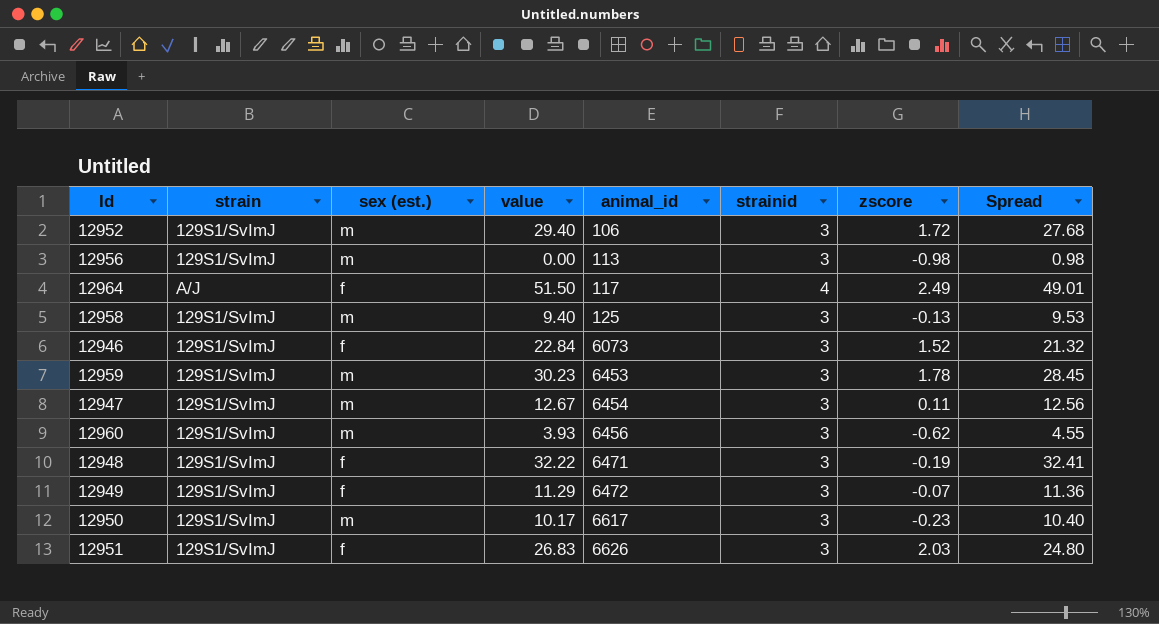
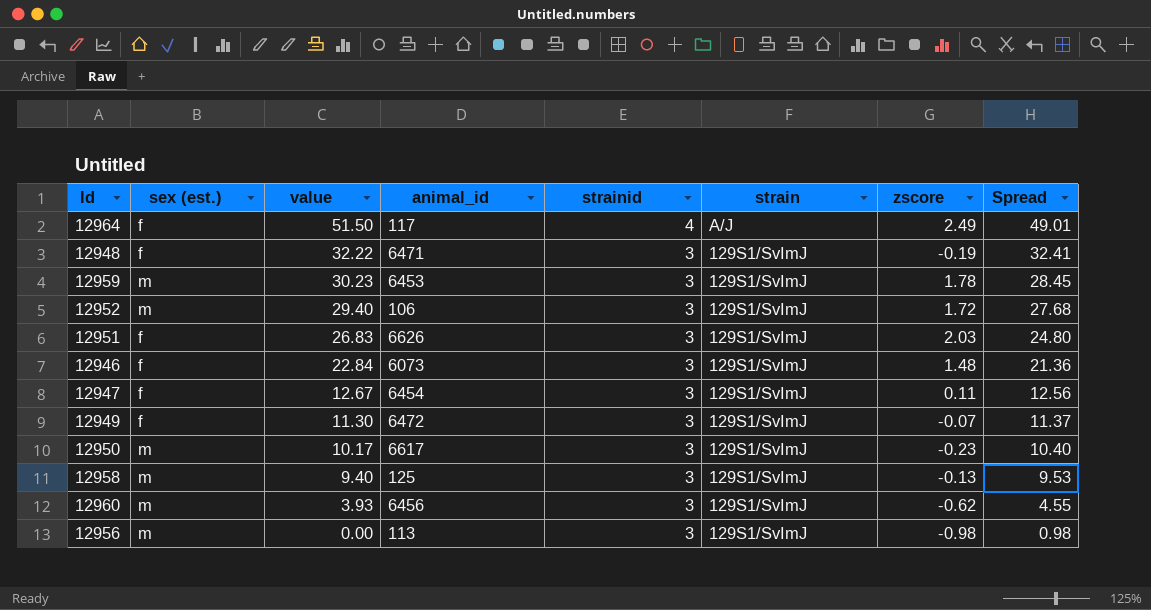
row order: animal_id ascending -> value descending
column strain | position: 2 -> 6
12946 | zscore: 1.52 -> 1.48
12946 | Spread: 21.32 -> 21.36
12947 | sex (est.): m -> f
12949 | value: 11.29 -> 11.30
12949 | Spread: 11.36 -> 11.37

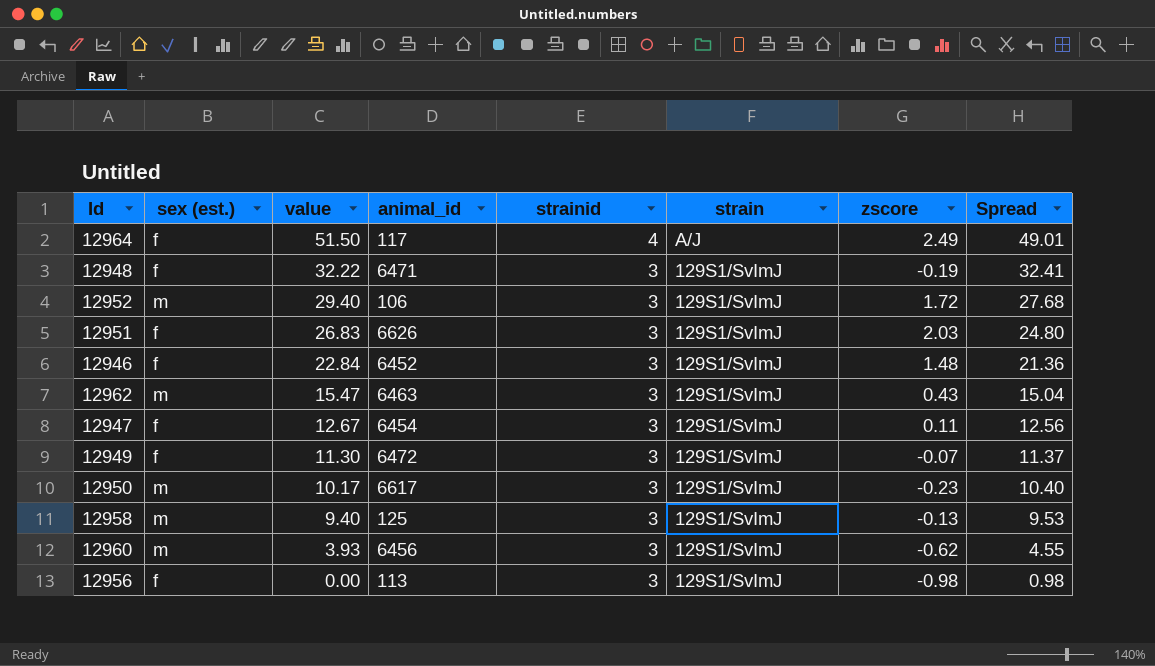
row 12959: m | 30.23 | 6453 | 3 | 129S1/SvImJ | 1.78 | 28.45 -> none
12946 | animal_id: 6073 -> 6452
row 12962: none -> m | 15.47 | 6463 | 3 | 129S1/SvImJ | 0.43 | 15.04
12956 | sex (est.): m -> f

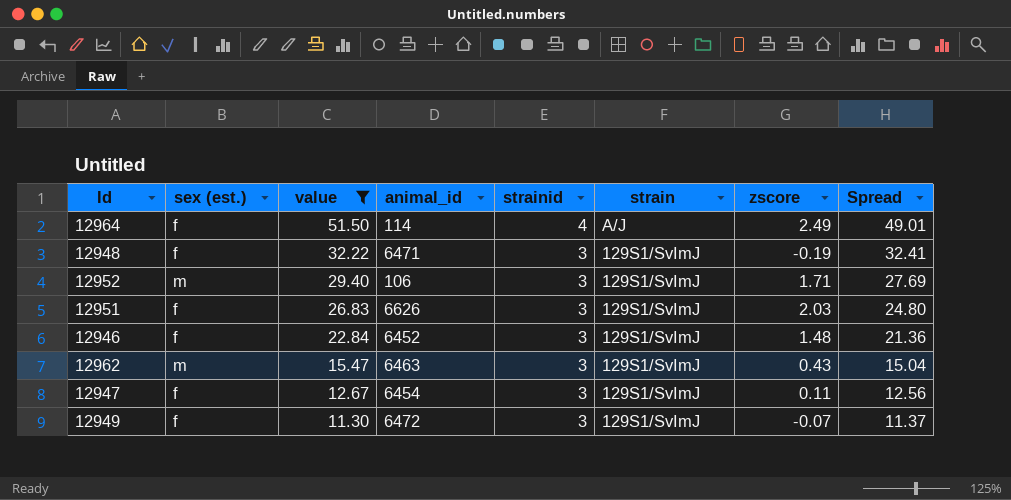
filter: none -> value >= 11.30
12964 | animal_id: 117 -> 114
12952 | zscore: 1.72 -> 1.71
12952 | Spread: 27.68 -> 27.69

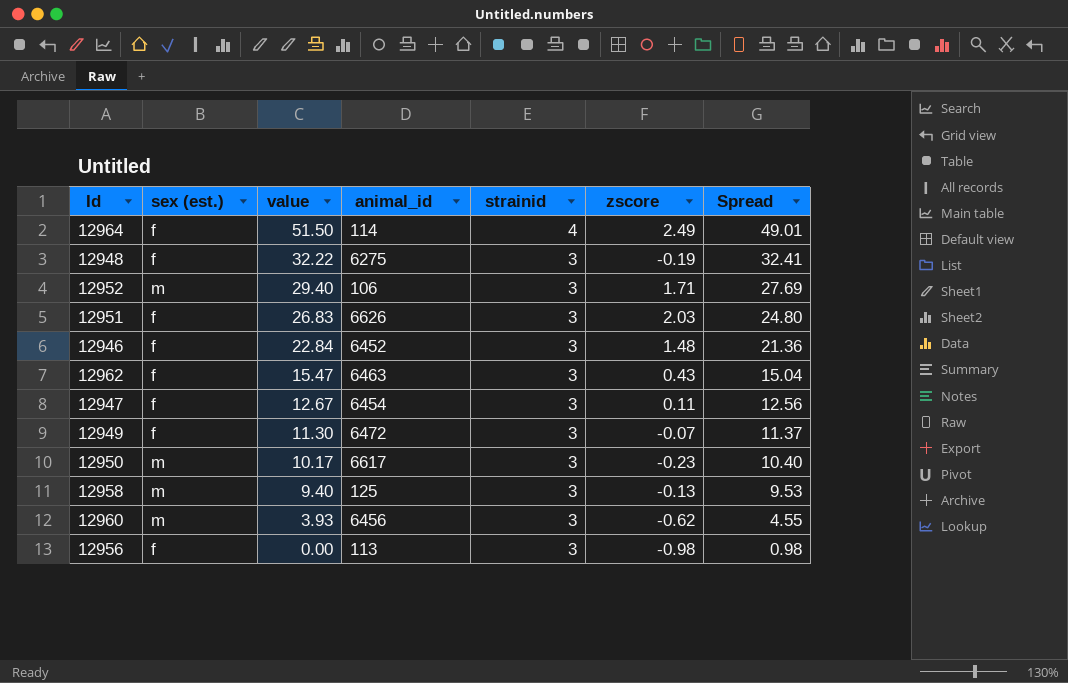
filter: value >= 11.30 -> none
column strain | position: 6 -> none
12948 | animal_id: 6471 -> 6275
12962 | sex (est.): m -> f

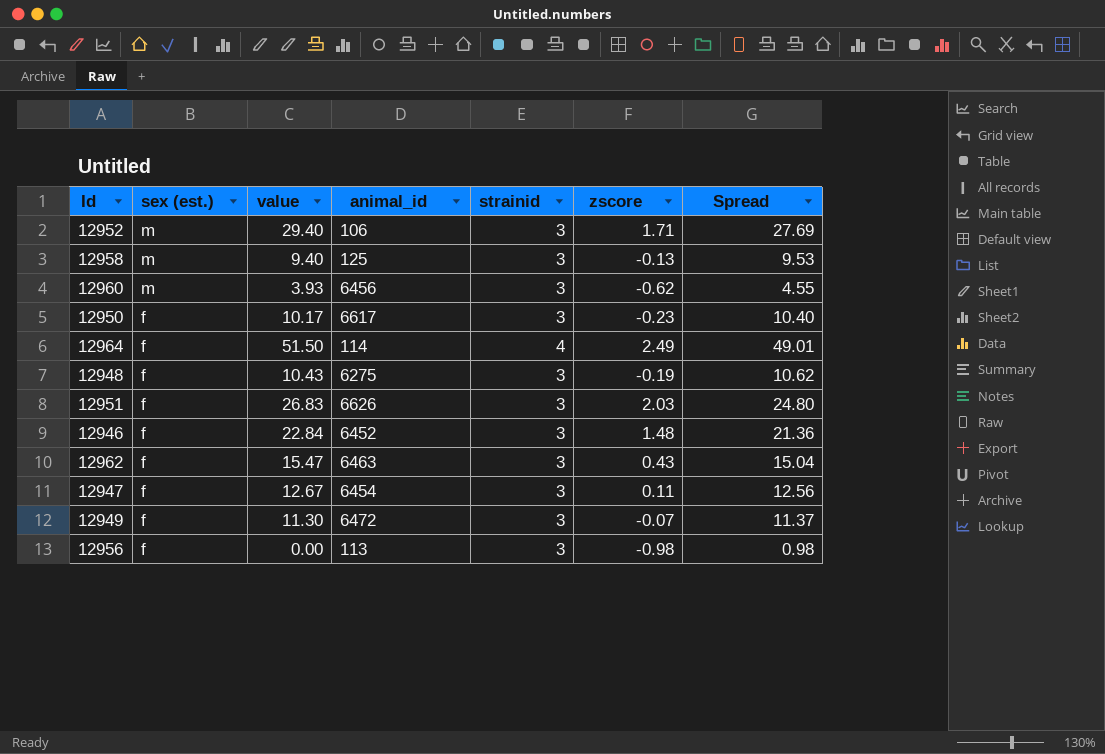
row order: value descending -> sex (est.) descending
12950 | sex (est.): m -> f
12948 | value: 32.22 -> 10.43
12948 | Spread: 32.41 -> 10.62

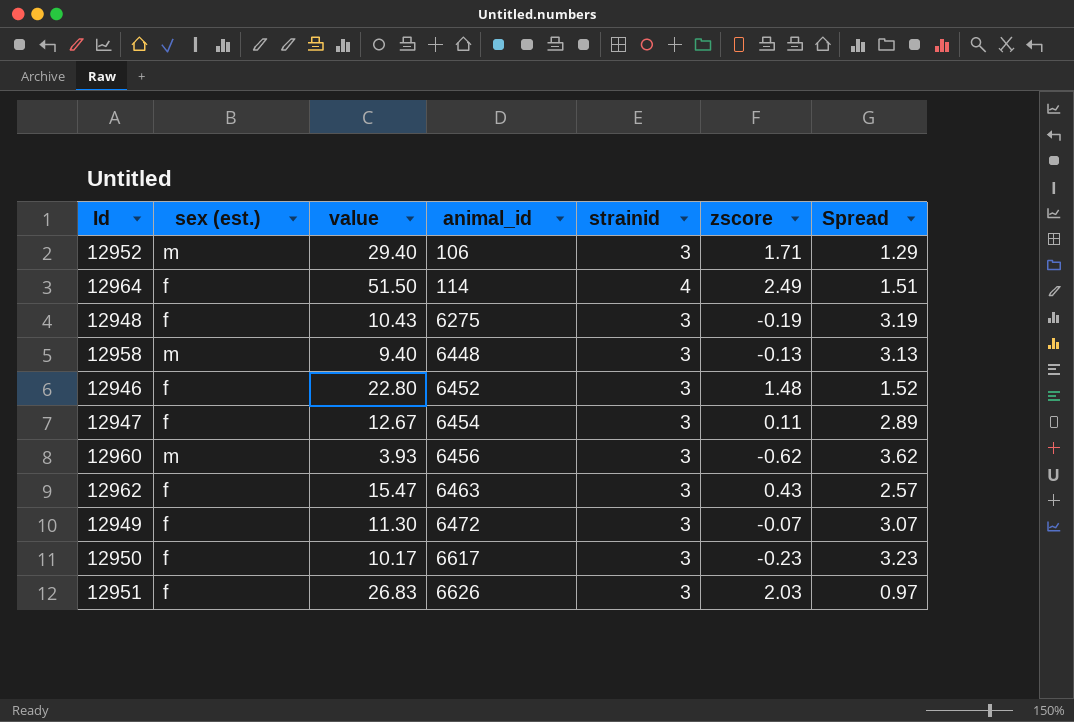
row order: sex (est.) descending -> animal_id ascending
column Spread | formula: [value] - [zscore] -> [strainid] - [zscore]
row 12956: f | 0.00 | 113 | 3 | -0.98 | 0.98 -> none
12958 | animal_id: 125 -> 6448
12946 | value: 22.84 -> 22.80

